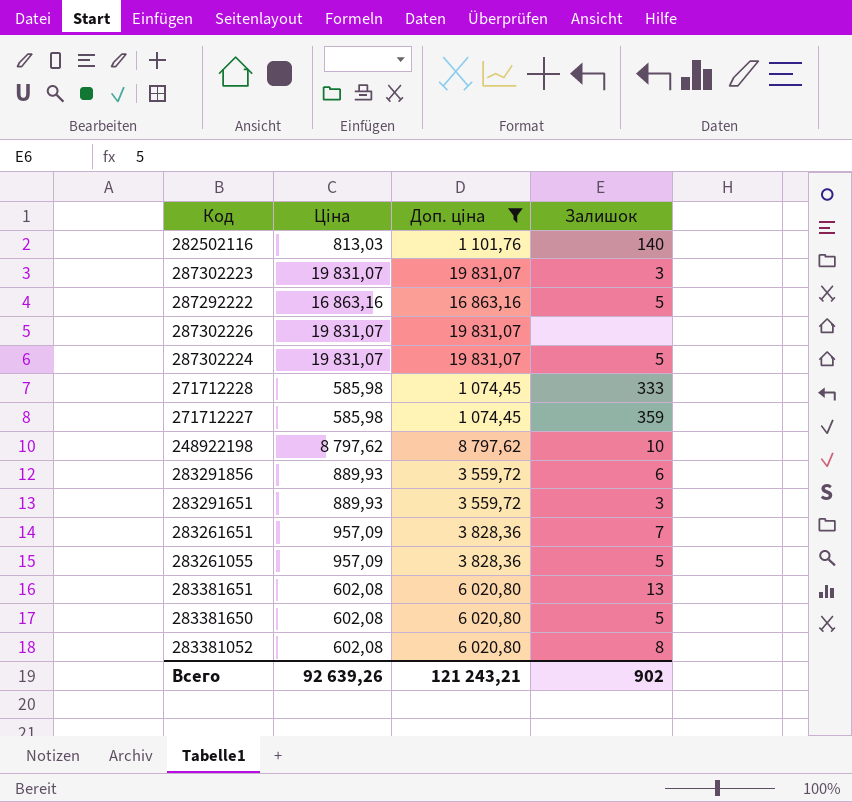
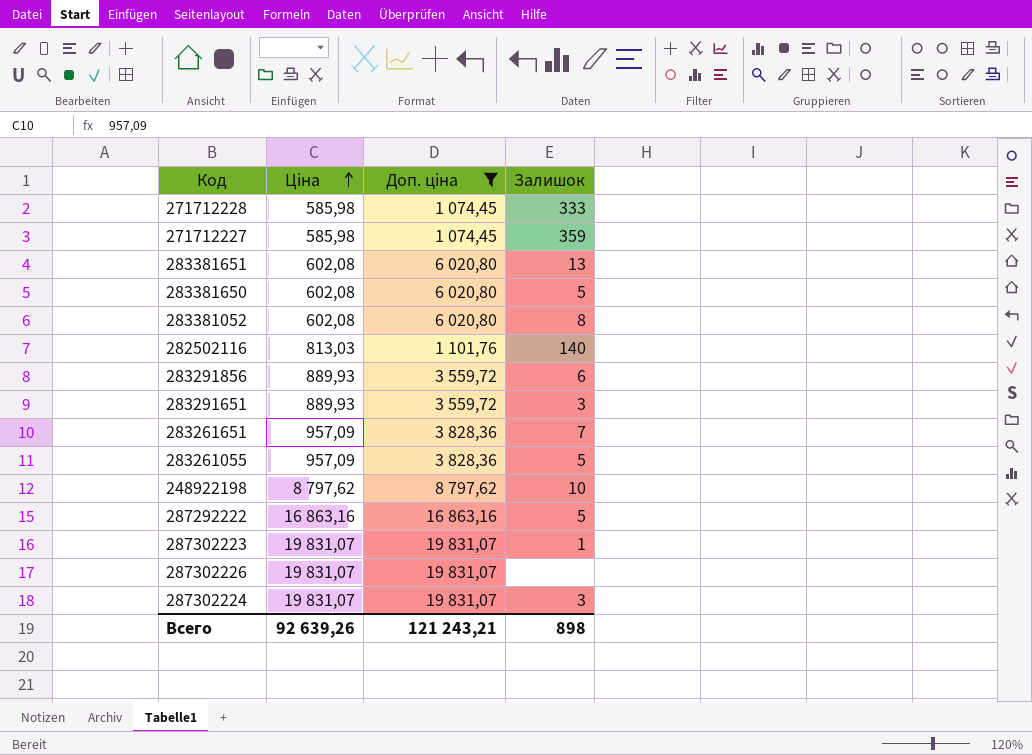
row order: none -> Ціна ascending
287302223 | Залишок: 3 -> 1
287302224 | Залишок: 5 -> 3
Всего | Залишок: 902 -> 898

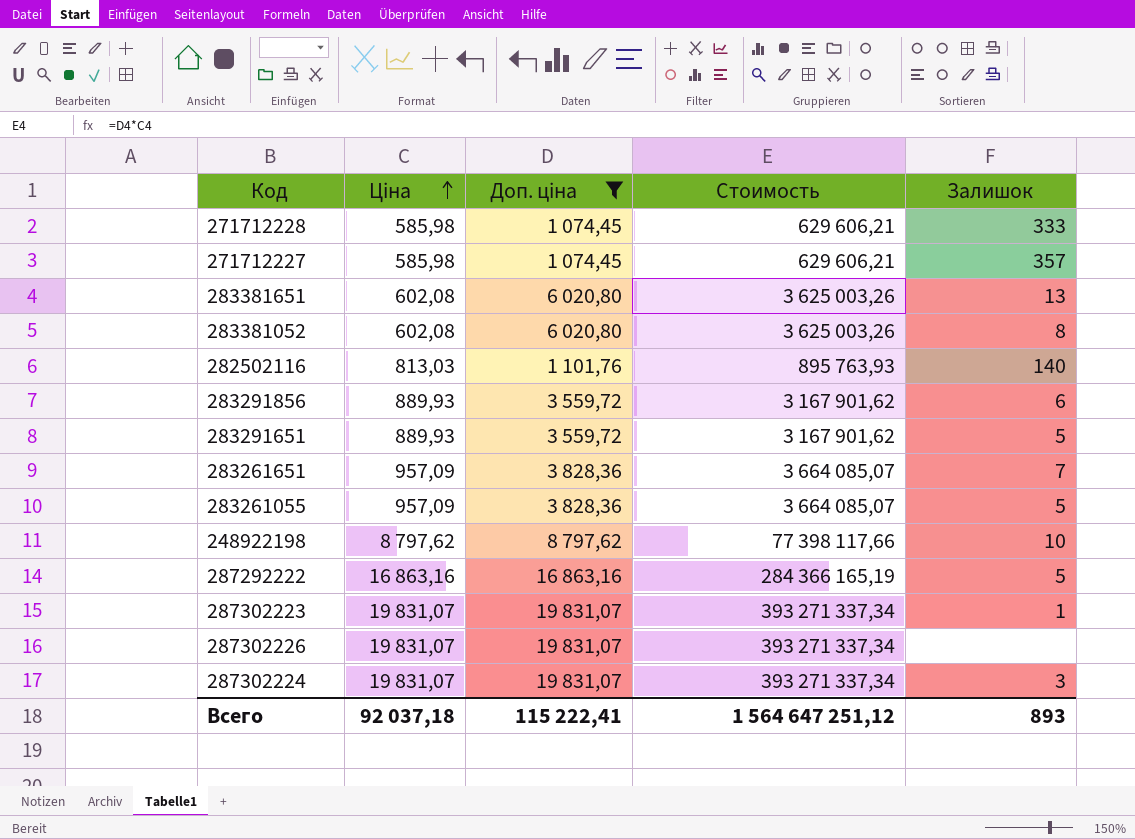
column Стоимость | formula: none -> [Ціна] * [Доп. ціна]
row 283381650: 602,08 | 6 020,80 | 5 -> none
271712227 | Залишок: 359 -> 357
283291651 | Залишок: 3 -> 5
Всего | Ціна: 92 639,26 -> 92 037,18
Всего | Доп. ціна: 121 243,21 -> 115 222,41
Всего | Залишок: 898 -> 893

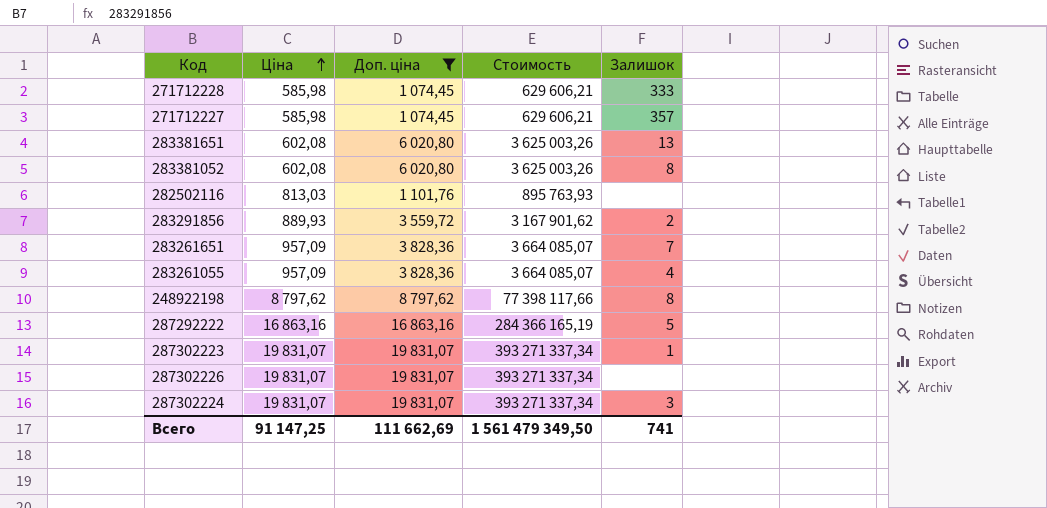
row 283291651: 889,93 | 3 559,72 | 3 167 901,62 | 5 -> none
282502116 | Залишок: 140 -> none
283291856 | Залишок: 6 -> 2
283261055 | Залишок: 5 -> 4
248922198 | Залишок: 10 -> 8
Всего | Ціна: 92 037,18 -> 91 147,25
Всего | Доп. ціна: 115 222,41 -> 111 662,69
Всего | Стоимость: 1 564 647 251,12 -> 1 561 479 349,50
Всего | Залишок: 893 -> 741

